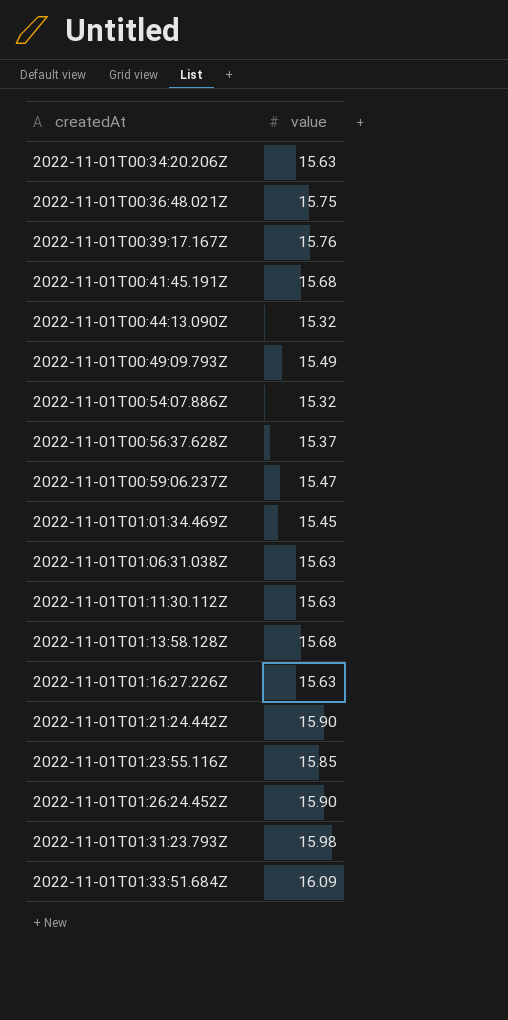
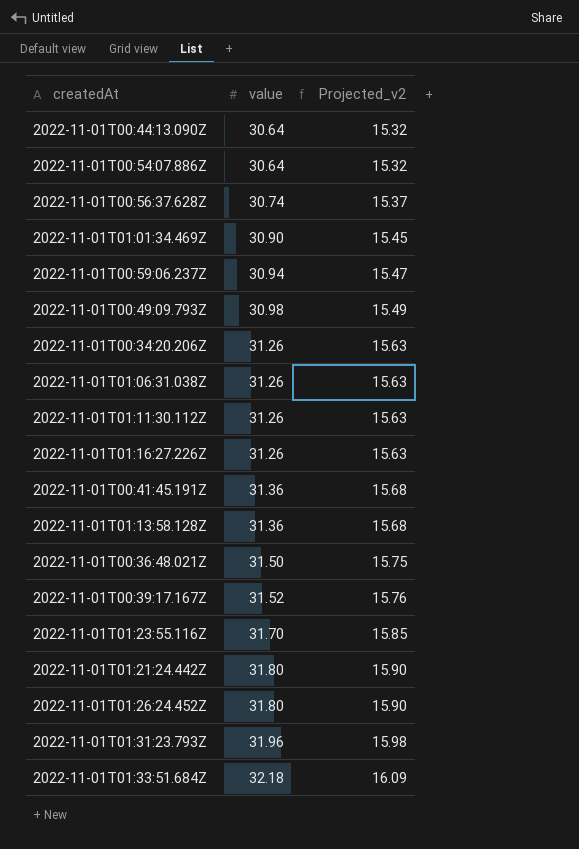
row order: createdAt ascending -> value ascending
column Projected_v2 | formula: none -> [value] * 0.5
2022-11-01T00:44:13.090Z | value: 15.32 -> 30.64
2022-11-01T00:54:07.886Z | value: 15.32 -> 30.64
2022-11-01T00:56:37.628Z | value: 15.37 -> 30.74
2022-11-01T01:01:34.469Z | value: 15.45 -> 30.90
2022-11-01T00:59:06.237Z | value: 15.47 -> 30.94
2022-11-01T00:49:09.793Z | value: 15.49 -> 30.98
2022-11-01T00:34:20.206Z | value: 15.63 -> 31.26
2022-11-01T01:06:31.038Z | value: 15.63 -> 31.26
2022-11-01T01:11:30.112Z | value: 15.63 -> 31.26
2022-11-01T01:16:27.226Z | value: 15.63 -> 31.26
2022-11-01T00:41:45.191Z | value: 15.68 -> 31.36
2022-11-01T01:13:58.128Z | value: 15.68 -> 31.36
2022-11-01T00:36:48.021Z | value: 15.75 -> 31.50
2022-11-01T00:39:17.167Z | value: 15.76 -> 31.52
2022-11-01T01:23:55.116Z | value: 15.85 -> 31.70
2022-11-01T01:21:24.442Z | value: 15.90 -> 31.80
2022-11-01T01:26:24.452Z | value: 15.90 -> 31.80
2022-11-01T01:31:23.793Z | value: 15.98 -> 31.96
2022-11-01T01:33:51.684Z | value: 16.09 -> 32.18

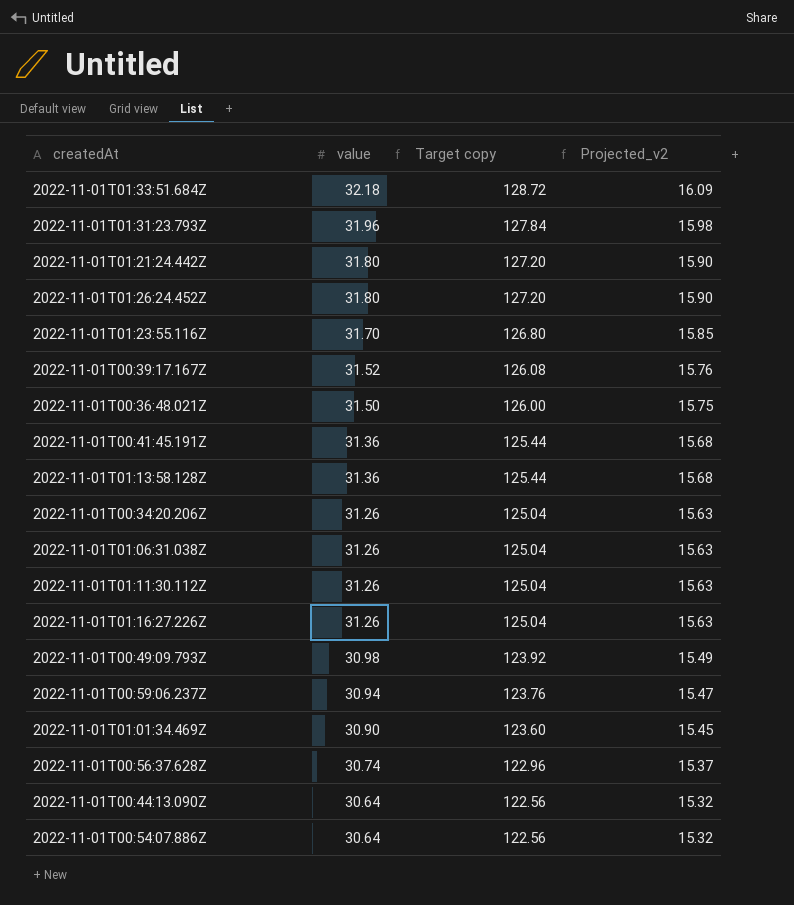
row order: value ascending -> value descending
column Target copy | formula: none -> [value] * 4

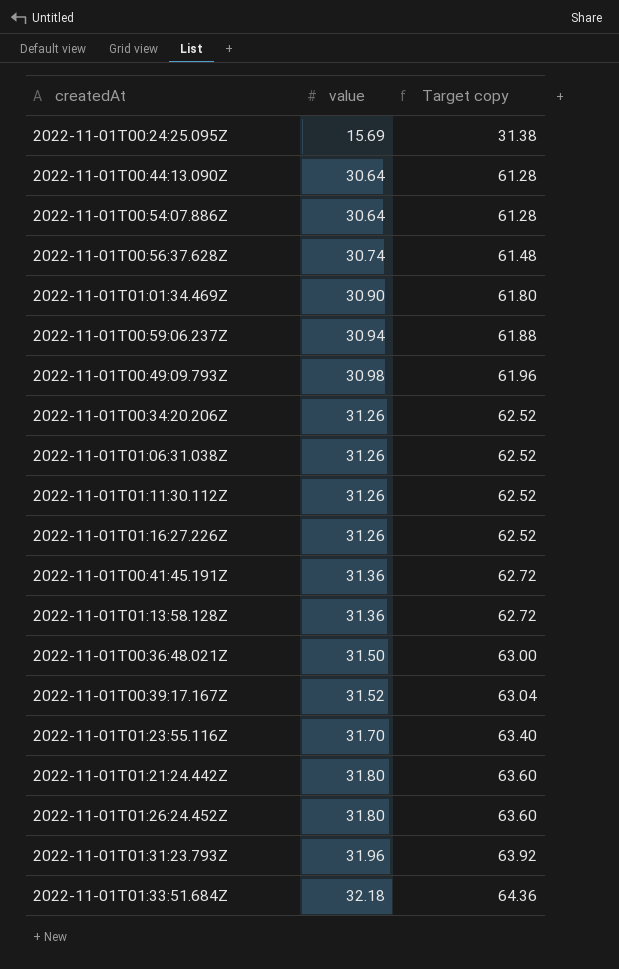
row order: value descending -> value ascending
column Projected_v2 | formula: [value] * 0.5 -> none
column Target copy | formula: [value] * 4 -> [value] * 2
row 2022-11-01T00:24:25.095Z: none -> 15.69 | 31.38

